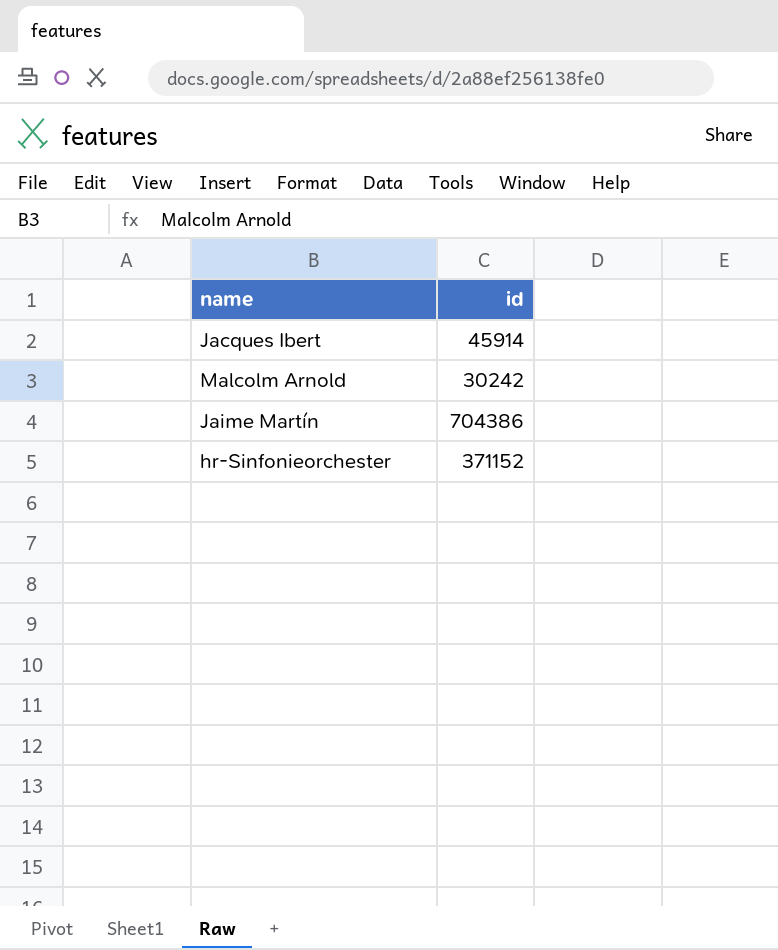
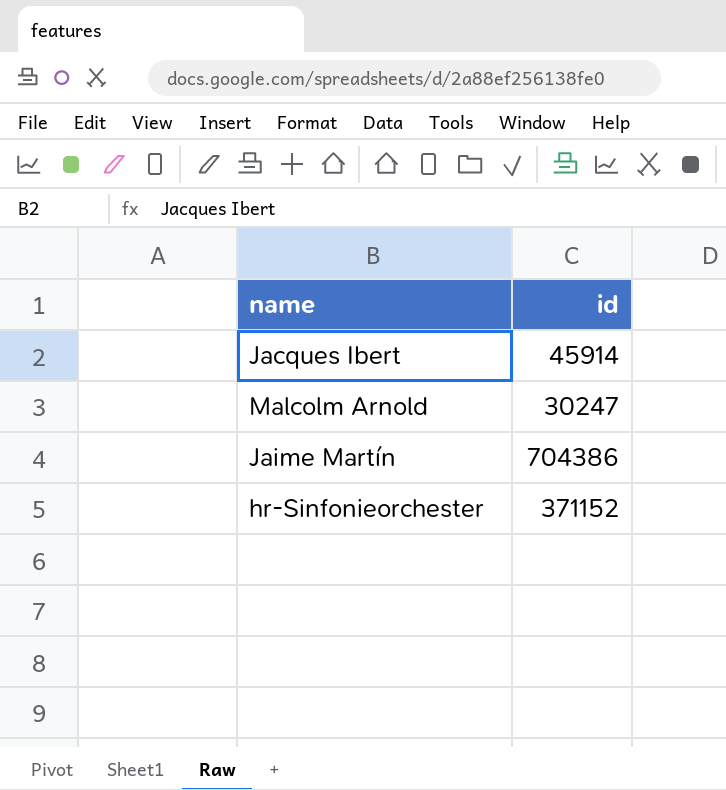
Malcolm Arnold | id: 30242 -> 30247

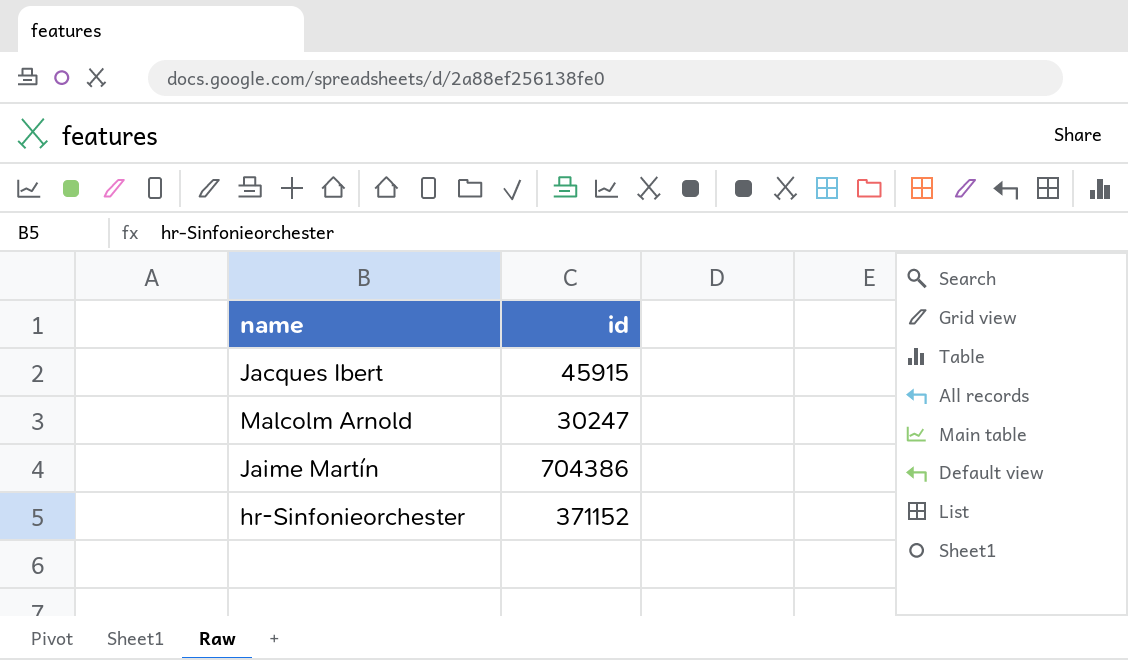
Jacques Ibert | id: 45914 -> 45915

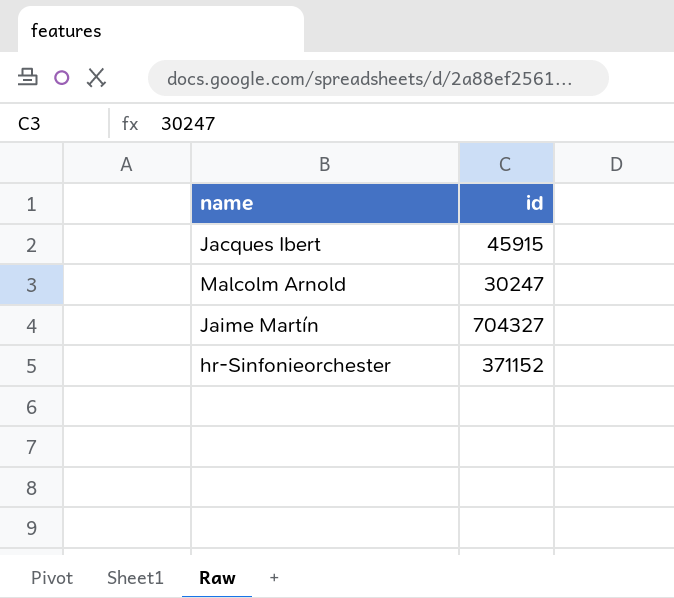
Jaime Martín | id: 704386 -> 704327

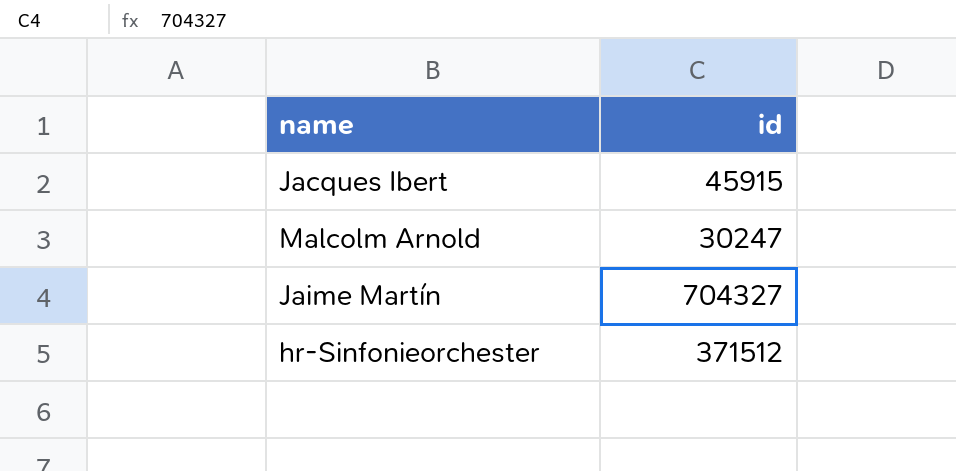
hr‐Sinfonieorchester | id: 371152 -> 371512

